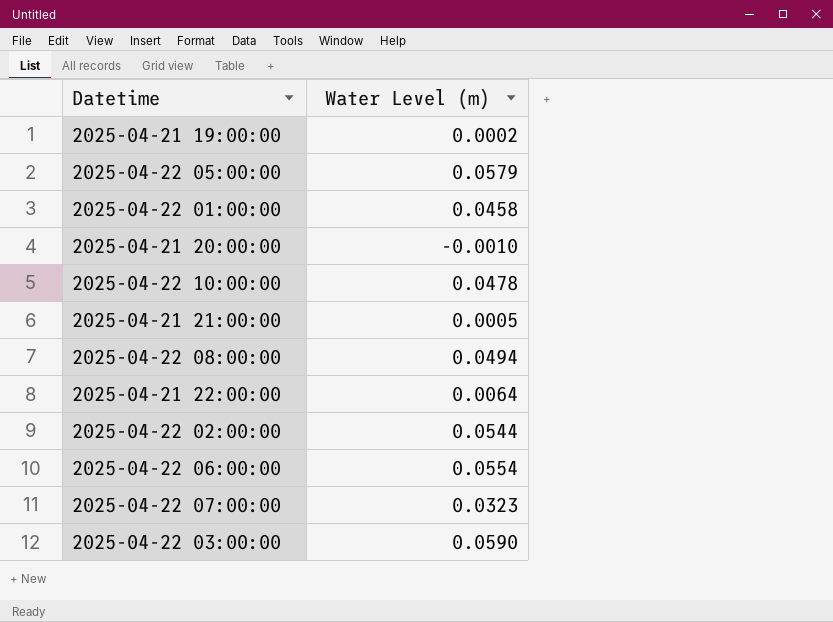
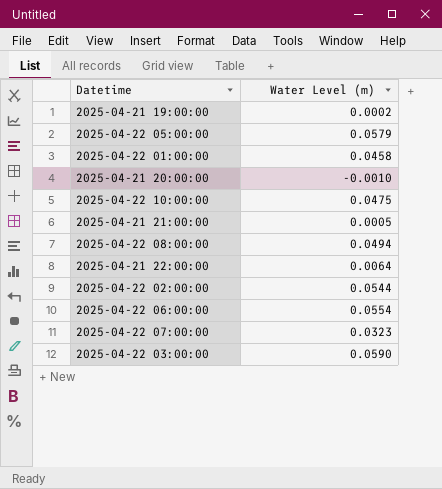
2025-04-22 10:00:00 | Water Level (m): 0.0478 -> 0.0475

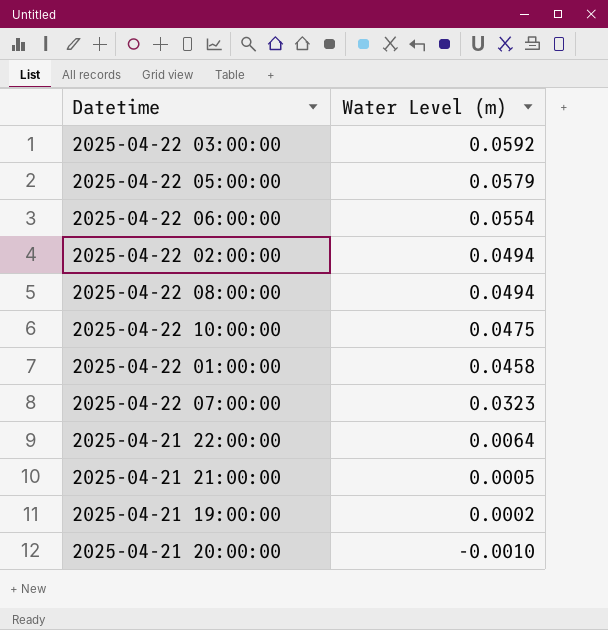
row order: none -> Water Level (m) descending
2025-04-22 03:00:00 | Water Level (m): 0.0590 -> 0.0592
2025-04-22 02:00:00 | Water Level (m): 0.0544 -> 0.0494

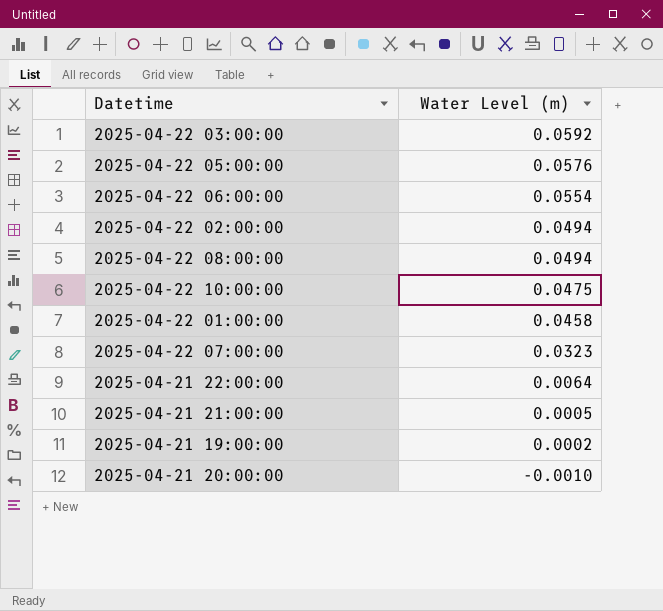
2025-04-22 05:00:00 | Water Level (m): 0.0579 -> 0.0576

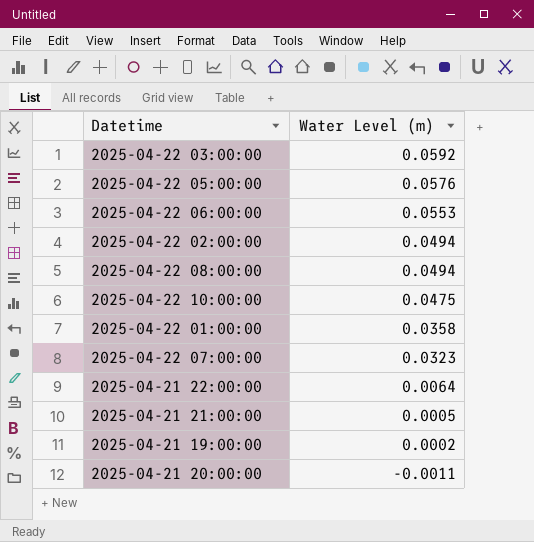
2025-04-22 06:00:00 | Water Level (m): 0.0554 -> 0.0553
2025-04-22 01:00:00 | Water Level (m): 0.0458 -> 0.0358
2025-04-21 20:00:00 | Water Level (m): -0.0010 -> -0.0011

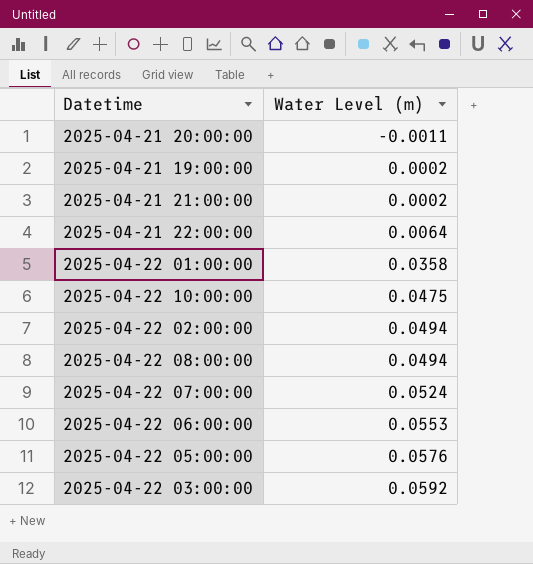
row order: Water Level (m) descending -> Water Level (m) ascending
2025-04-21 21:00:00 | Water Level (m): 0.0005 -> 0.0002
2025-04-22 07:00:00 | Water Level (m): 0.0323 -> 0.0524

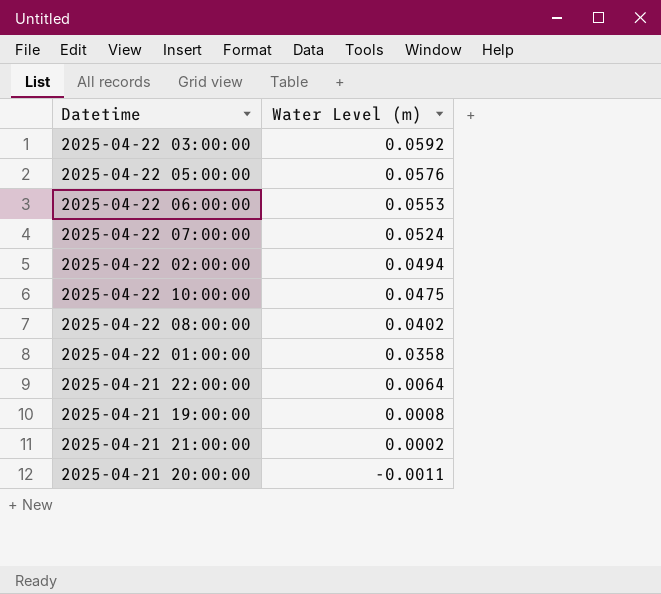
row order: Water Level (m) ascending -> Water Level (m) descending
2025-04-22 08:00:00 | Water Level (m): 0.0494 -> 0.0402
2025-04-21 19:00:00 | Water Level (m): 0.0002 -> 0.0008

